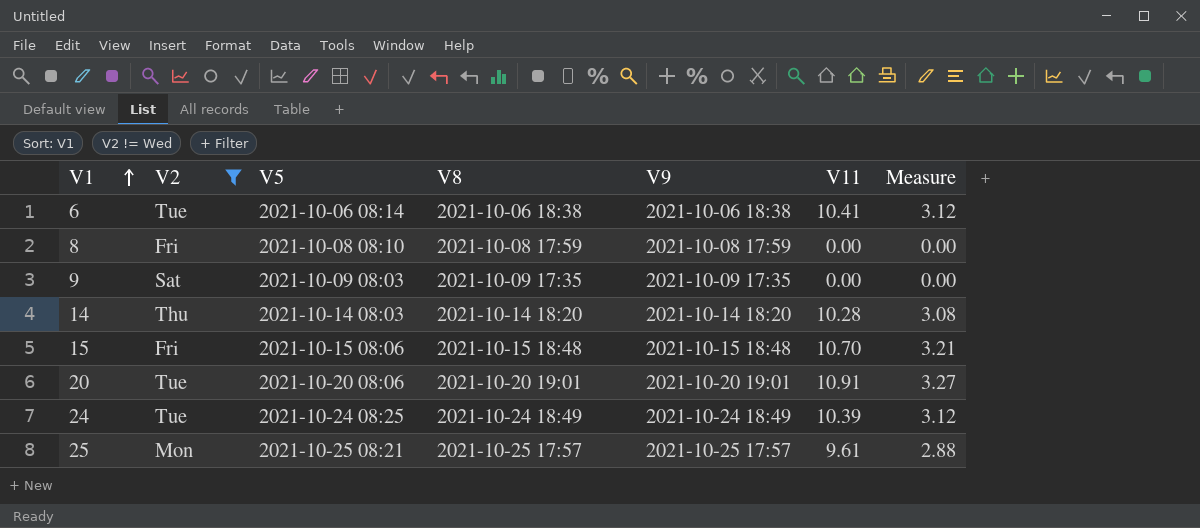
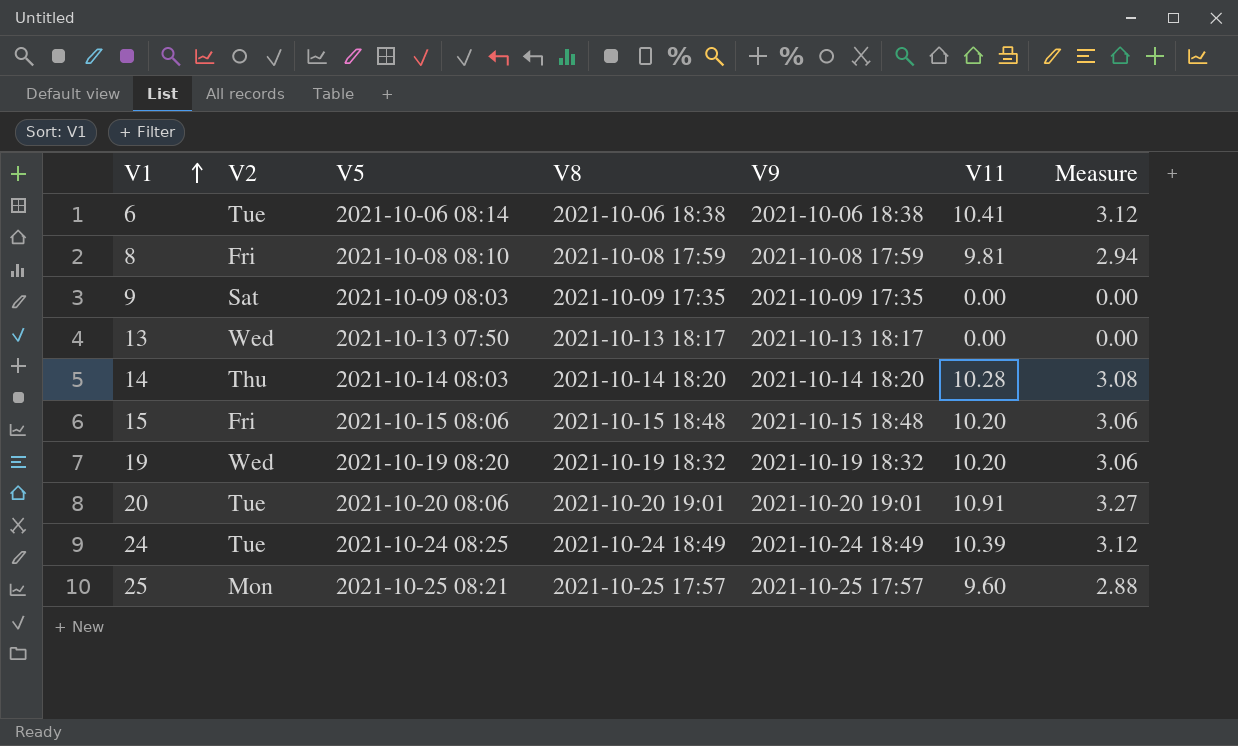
filter: V2 != Wed -> none
8 | V11: 0.00 -> 9.81
8 | Measure: 0.00 -> 2.94
15 | V11: 10.70 -> 10.20
15 | Measure: 3.21 -> 3.06
25 | V11: 9.61 -> 9.60

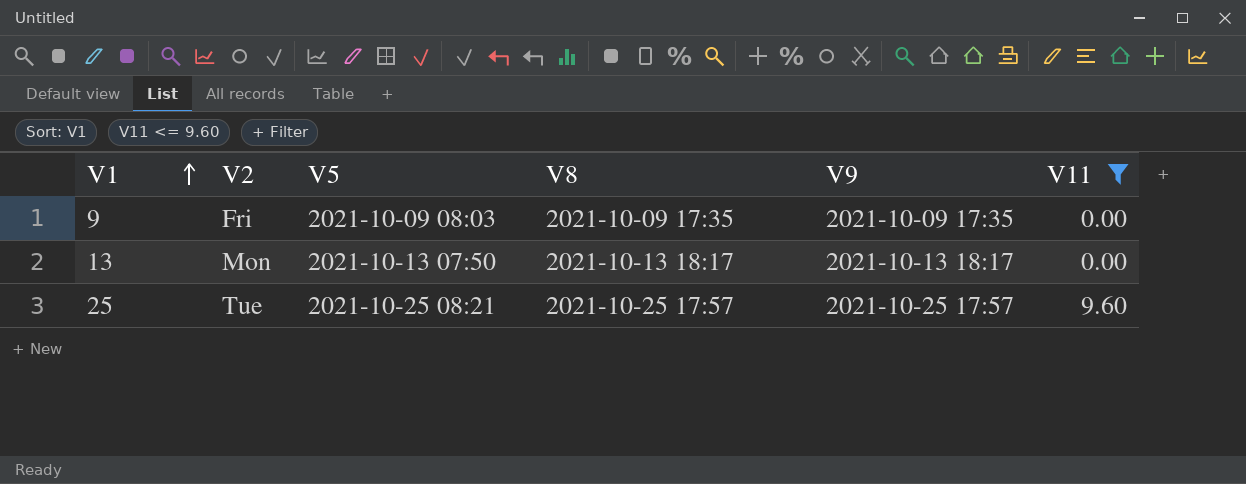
filter: none -> V11 <= 9.60
column Measure | formula: [V11] * 0.3 -> none
9 | V2: Sat -> Fri
13 | V2: Wed -> Mon
25 | V2: Mon -> Tue

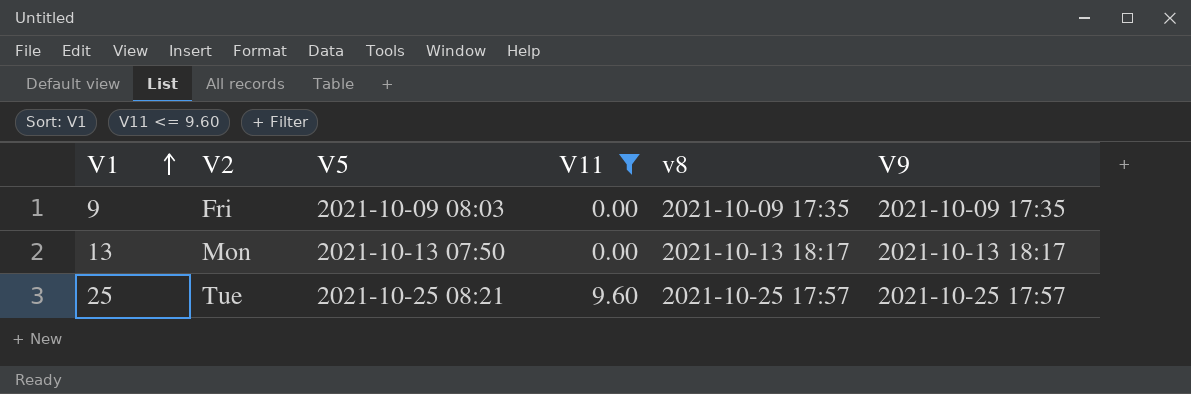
column V11 | position: 6 -> 4
column name: V8 -> v8

